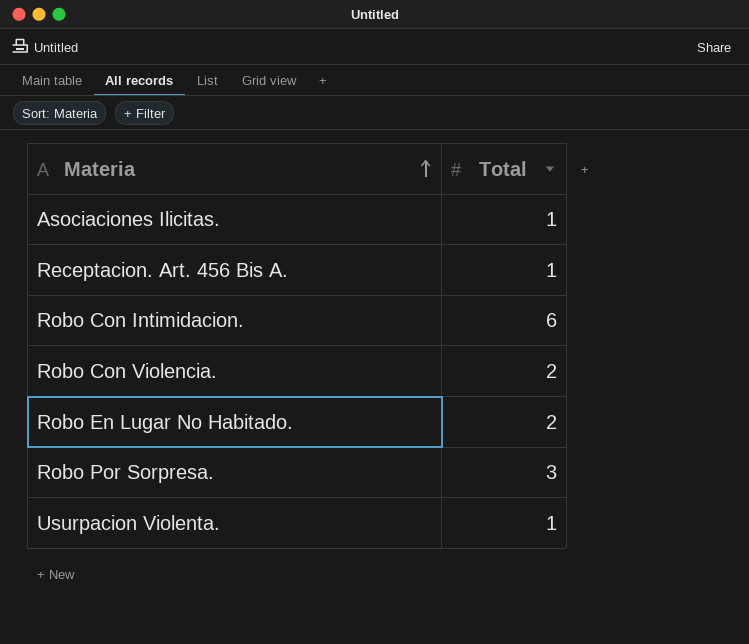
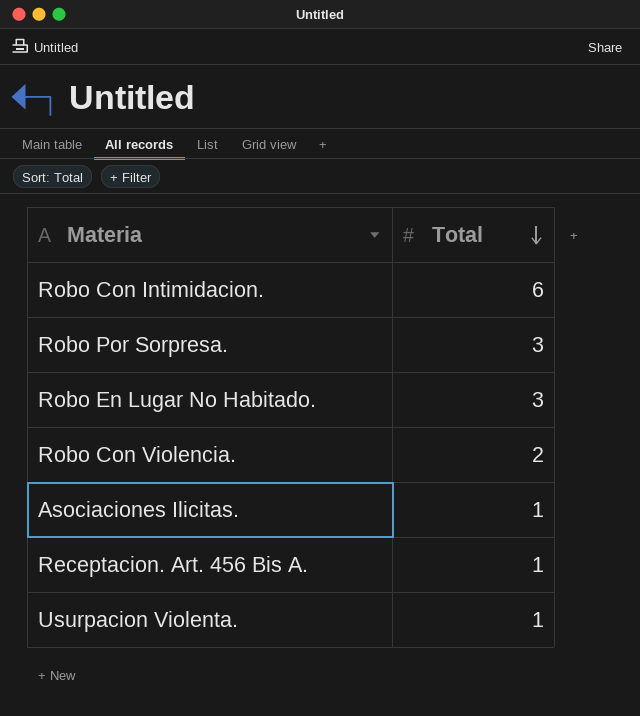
row order: Materia ascending -> Total descending
Robo En Lugar No Habitado. | Total: 2 -> 3

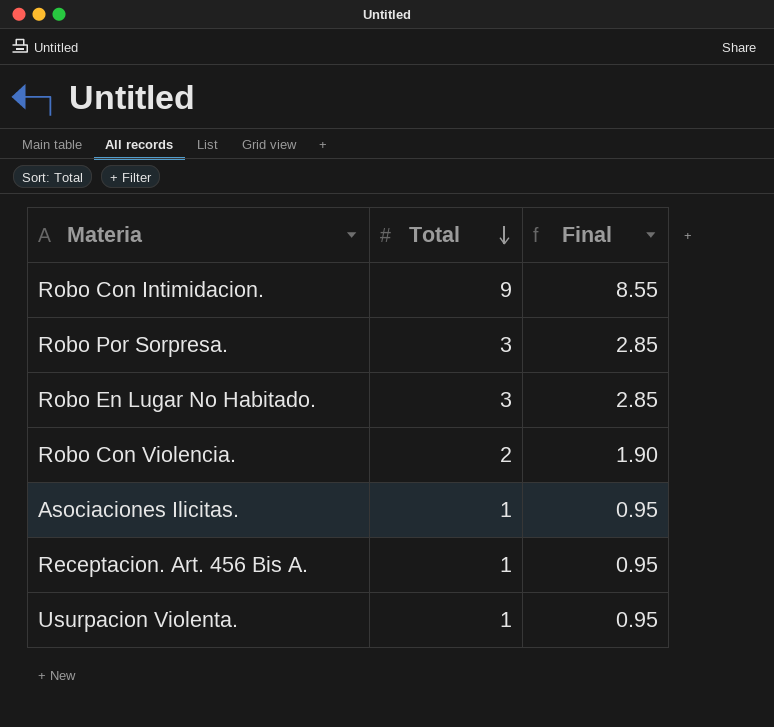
column Final | formula: none -> [Total] * 0.95
Robo Con Intimidacion. | Total: 6 -> 9

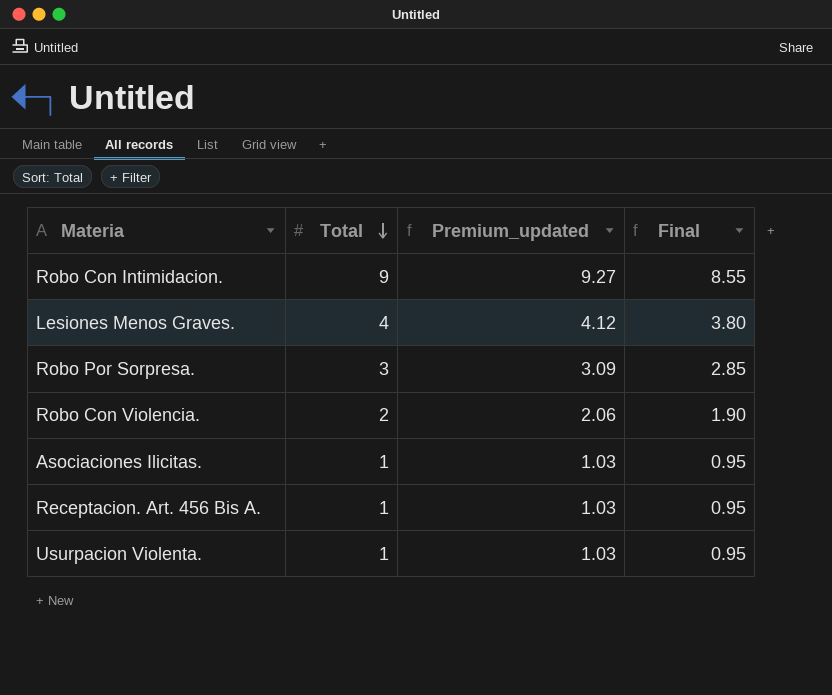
column Premium_updated | formula: none -> [Total] * 1.03
row Robo En Lugar No Habitado.: 3 | 2.85 -> none
row Lesiones Menos Graves.: none -> 4 | 4.12 | 3.80

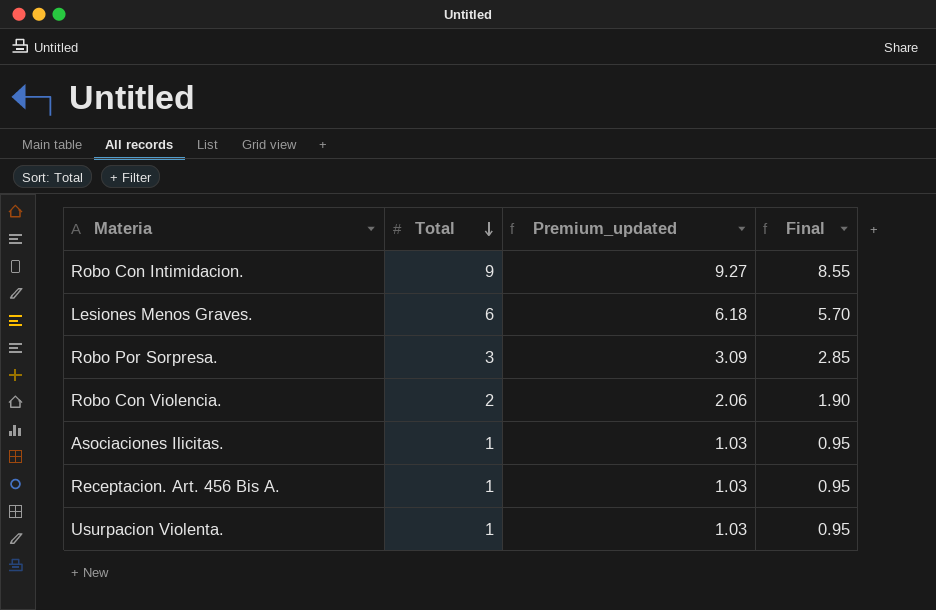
Lesiones Menos Graves. | Total: 4 -> 6
Lesiones Menos Graves. | Premium_updated: 4.12 -> 6.18
Lesiones Menos Graves. | Final: 3.80 -> 5.70

